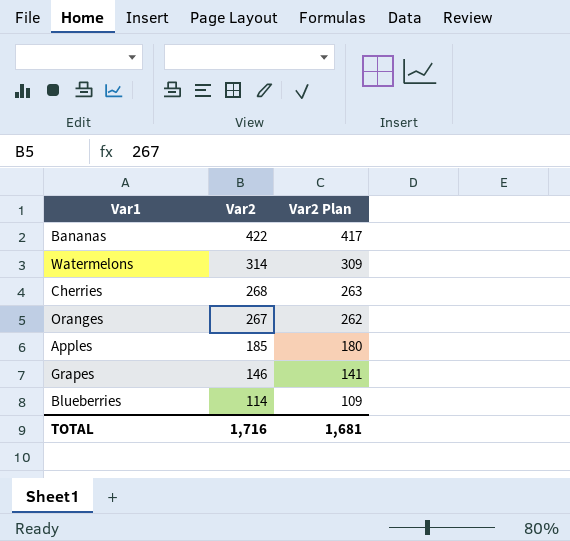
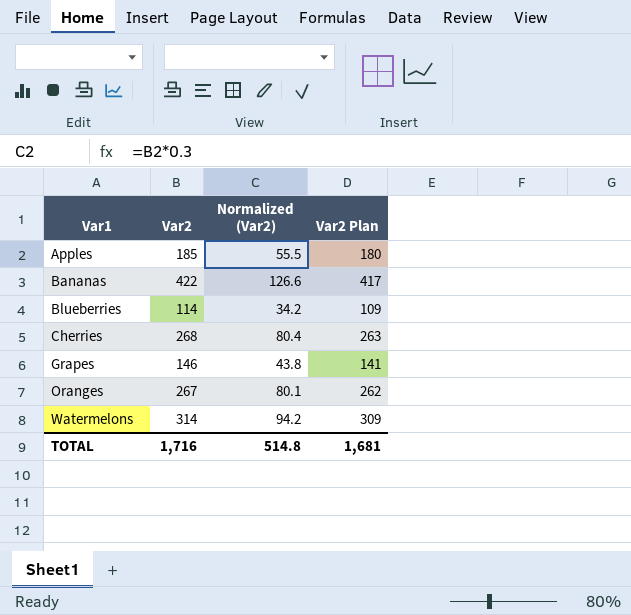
row order: Var2 descending -> Var1 ascending
column Normalized (Var2) | formula: none -> [Var2] * 0.3

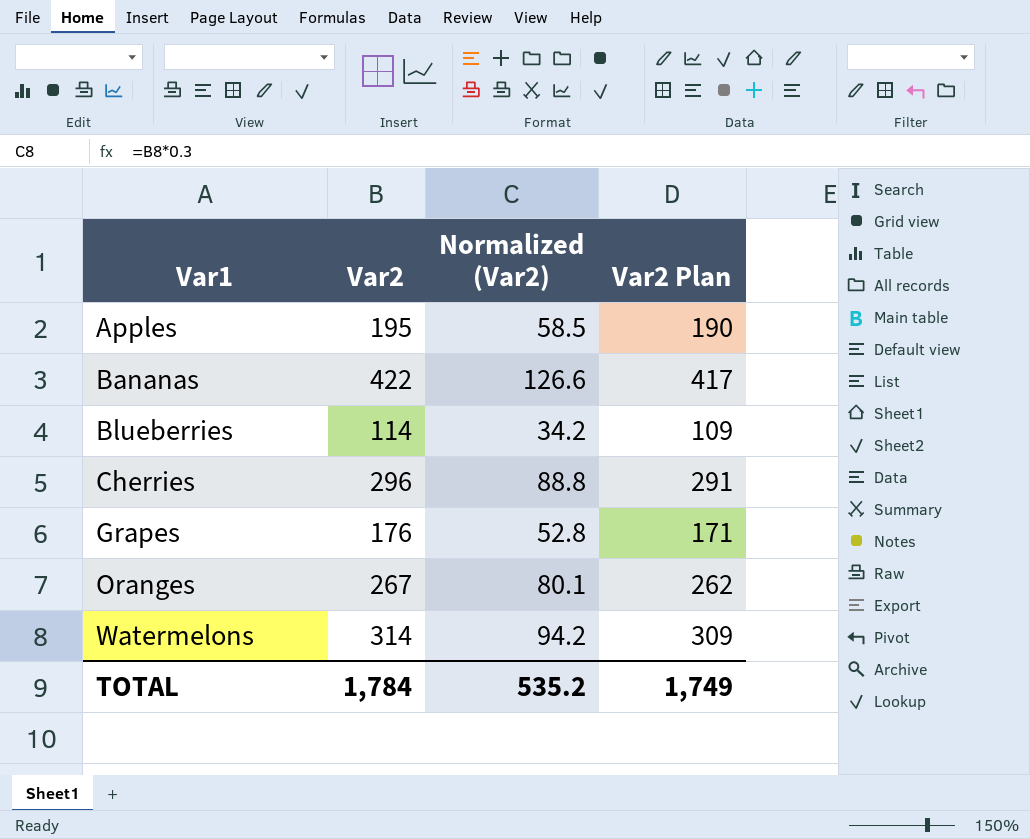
Apples | Var2: 185 -> 195
Apples | Normalized (Var2): 55.5 -> 58.5
Apples | Var2 Plan: 180 -> 190
Cherries | Var2: 268 -> 296
Cherries | Normalized (Var2): 80.4 -> 88.8
Cherries | Var2 Plan: 263 -> 291
Grapes | Var2: 146 -> 176
Grapes | Normalized (Var2): 43.8 -> 52.8
Grapes | Var2 Plan: 141 -> 171
TOTAL | Var2: 1,716 -> 1,784
TOTAL | Normalized (Var2): 514.8 -> 535.2
TOTAL | Var2 Plan: 1,681 -> 1,749

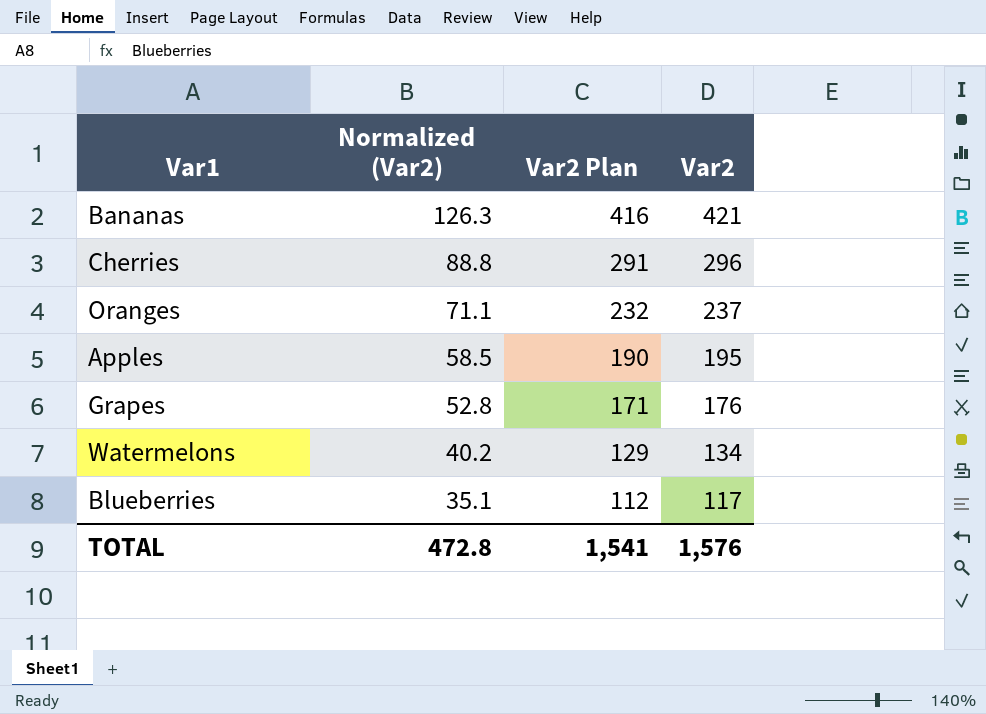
row order: Var1 ascending -> Normalized (Var2) descending
column Var2 | position: 2 -> 4
Bananas | Normalized (Var2): 126.6 -> 126.3
Bananas | Var2 Plan: 417 -> 416
Bananas | Var2: 422 -> 421
Oranges | Normalized (Var2): 80.1 -> 71.1
Oranges | Var2 Plan: 262 -> 232
Oranges | Var2: 267 -> 237
Watermelons | Normalized (Var2): 94.2 -> 40.2
Watermelons | Var2 Plan: 309 -> 129
Watermelons | Var2: 314 -> 134
Blueberries | Normalized (Var2): 34.2 -> 35.1
Blueberries | Var2 Plan: 109 -> 112
Blueberries | Var2: 114 -> 117
TOTAL | Normalized (Var2): 535.2 -> 472.8
TOTAL | Var2 Plan: 1,749 -> 1,541
TOTAL | Var2: 1,784 -> 1,576

